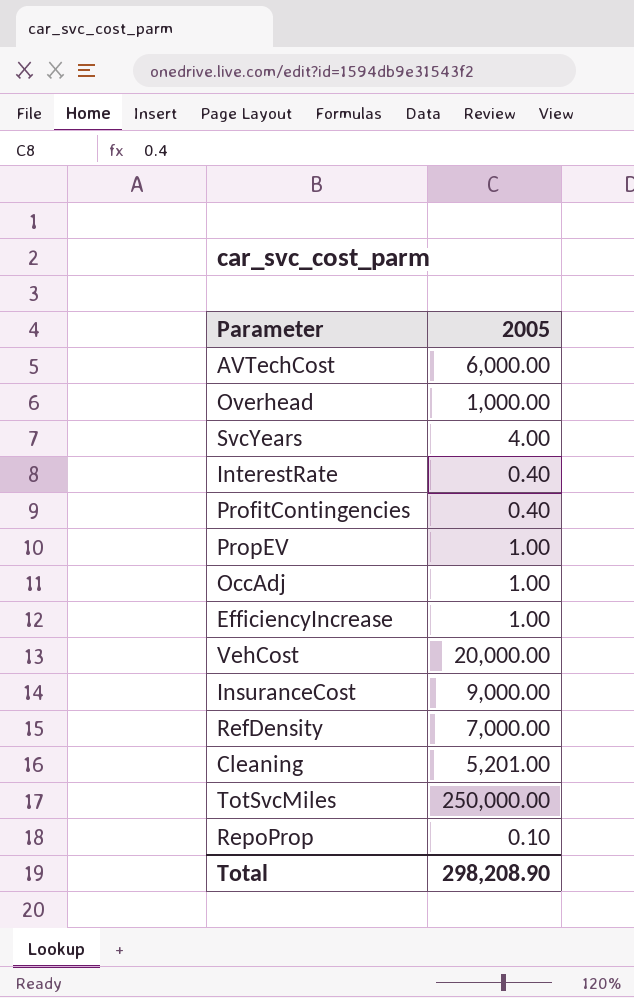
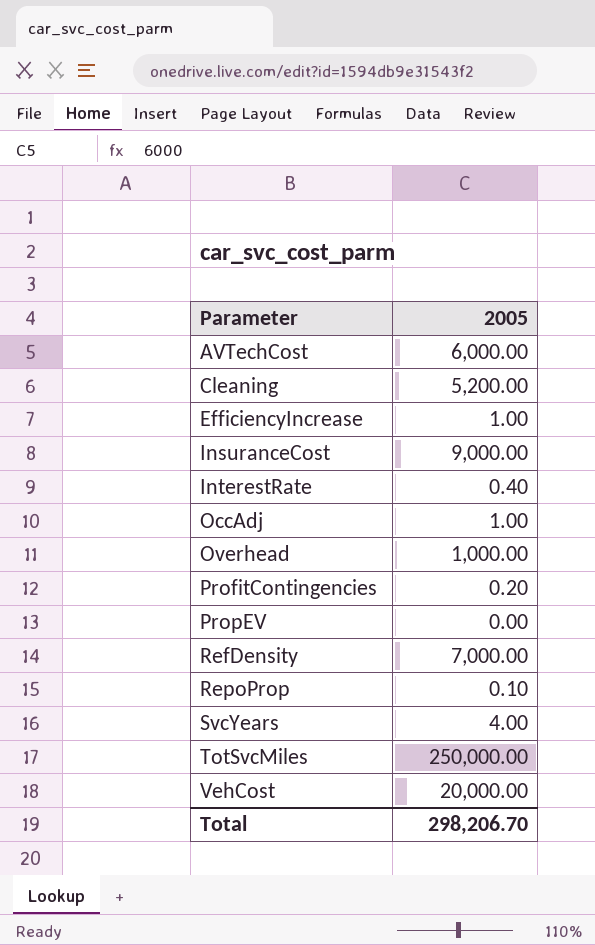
row order: none -> Parameter ascending
Cleaning | 2005: 5,201.00 -> 5,200.00
ProfitContingencies | 2005: 0.40 -> 0.20
PropEV | 2005: 1.00 -> 0.00
Total | 2005: 298,208.90 -> 298,206.70

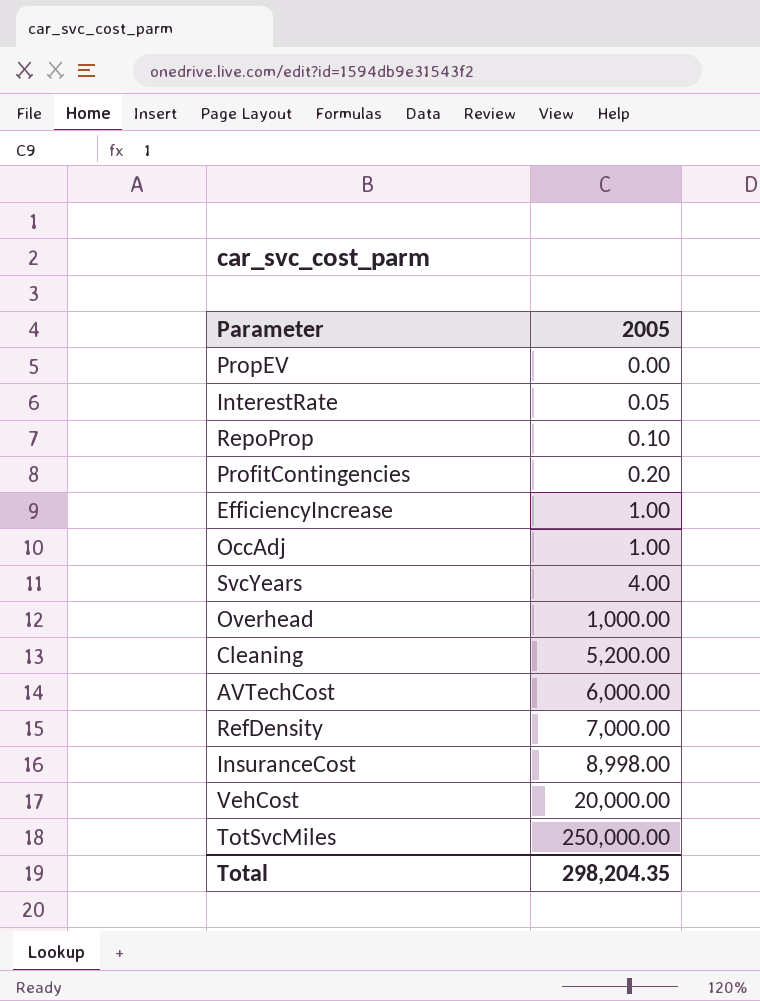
row order: Parameter ascending -> 2005 ascending
InterestRate | 2005: 0.40 -> 0.05
InsuranceCost | 2005: 9,000.00 -> 8,998.00
Total | 2005: 298,206.70 -> 298,204.35

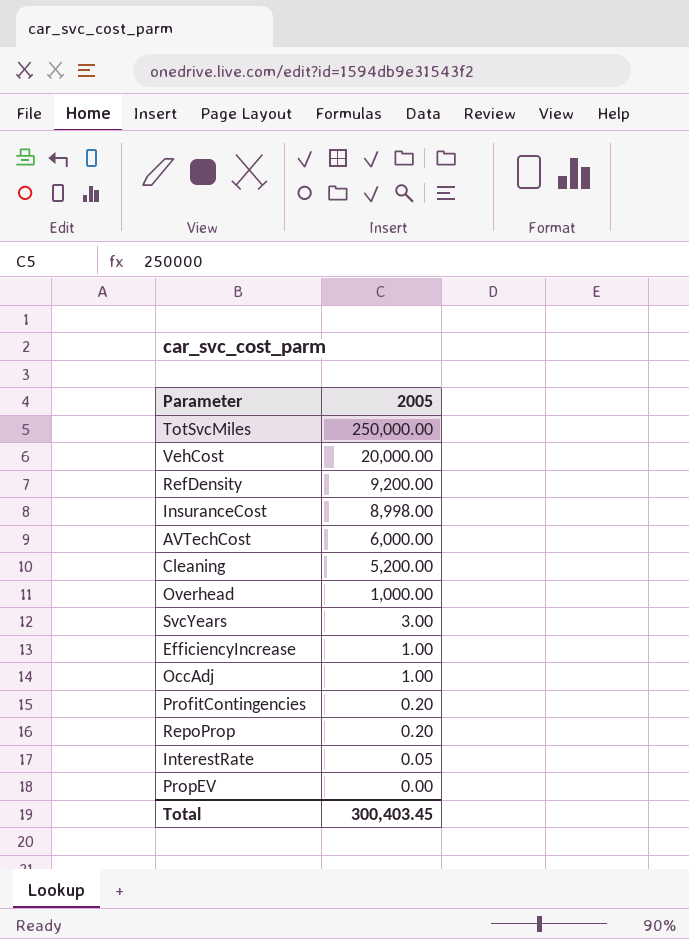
row order: 2005 ascending -> 2005 descending
RefDensity | 2005: 7,000.00 -> 9,200.00
SvcYears | 2005: 4.00 -> 3.00
RepoProp | 2005: 0.10 -> 0.20
Total | 2005: 298,204.35 -> 300,403.45

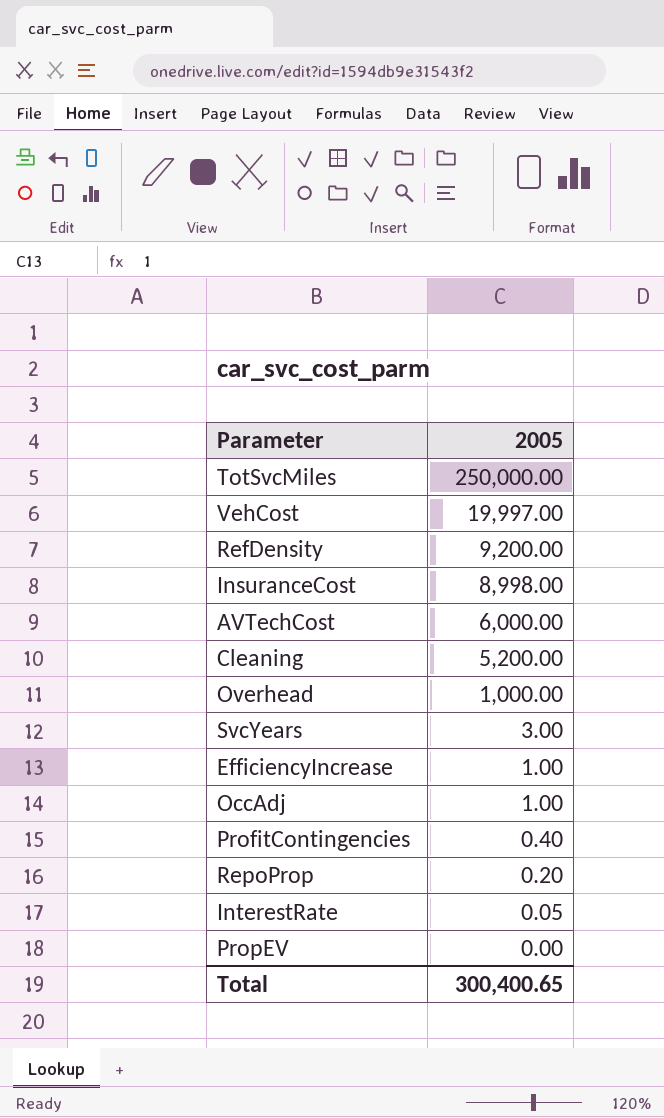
VehCost | 2005: 20,000.00 -> 19,997.00
ProfitContingencies | 2005: 0.20 -> 0.40
Total | 2005: 300,403.45 -> 300,400.65

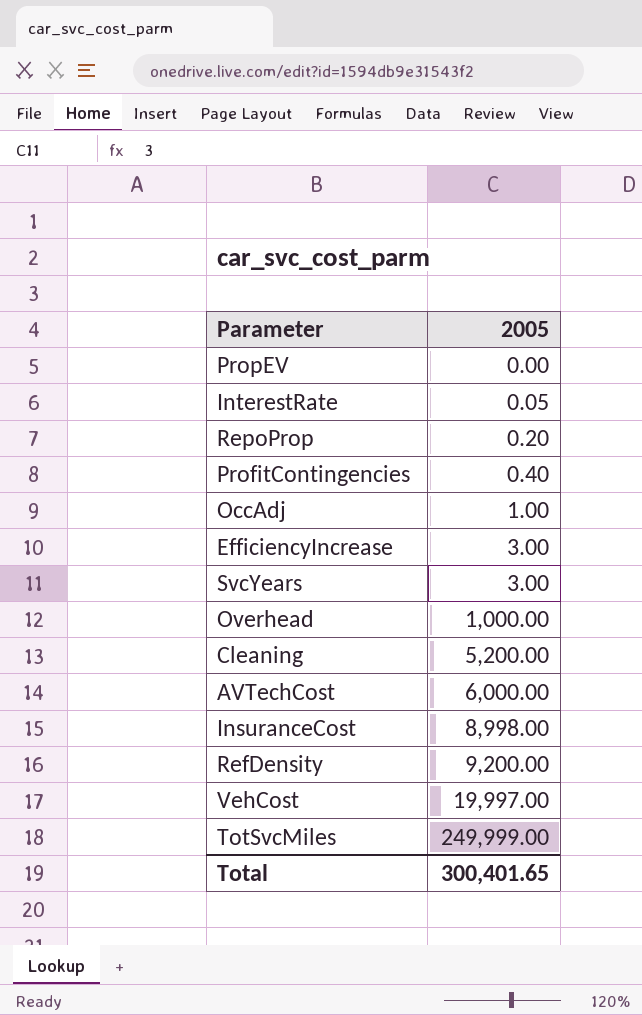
row order: 2005 descending -> 2005 ascending
EfficiencyIncrease | 2005: 1.00 -> 3.00
TotSvcMiles | 2005: 250,000.00 -> 249,999.00
Total | 2005: 300,400.65 -> 300,401.65

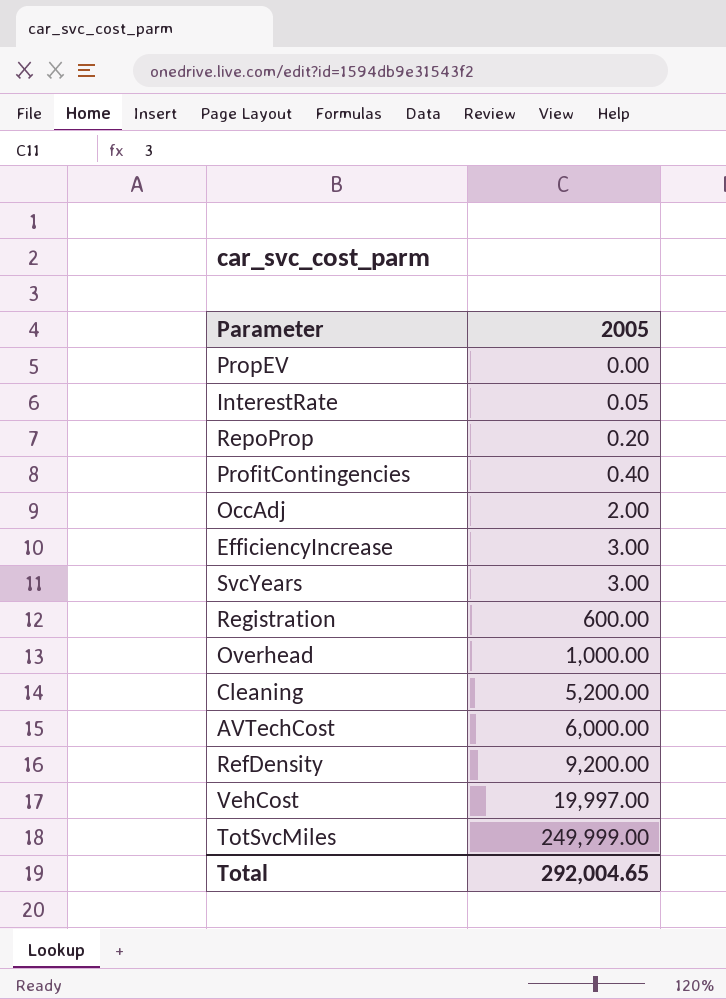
row InsuranceCost: 8,998.00 -> none
OccAdj | 2005: 1.00 -> 2.00
row Registration: none -> 600.00
Total | 2005: 300,401.65 -> 292,004.65

